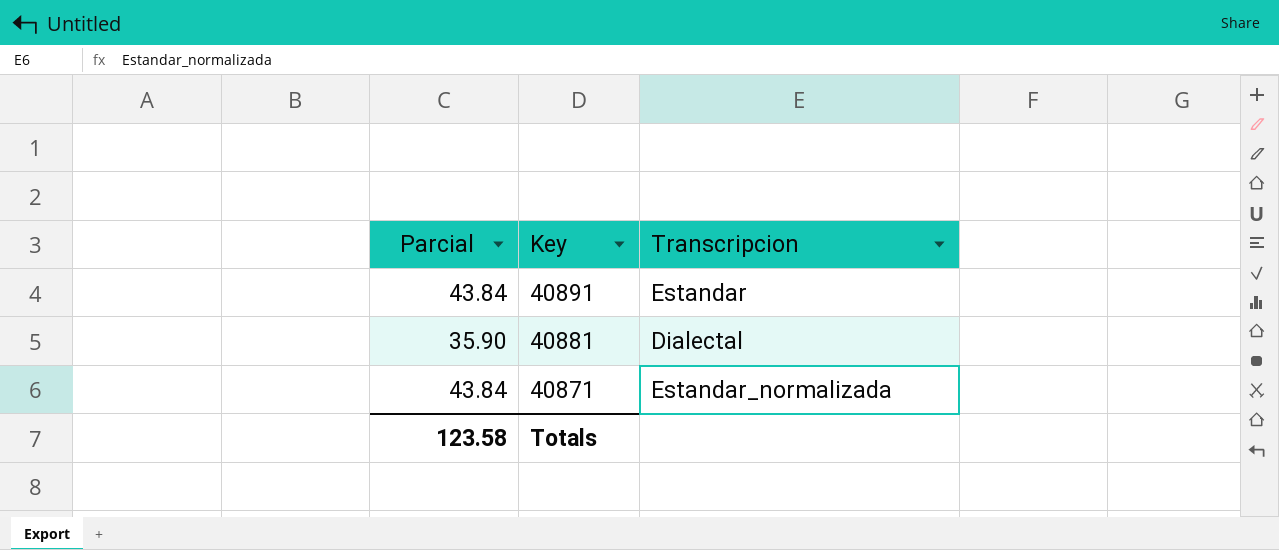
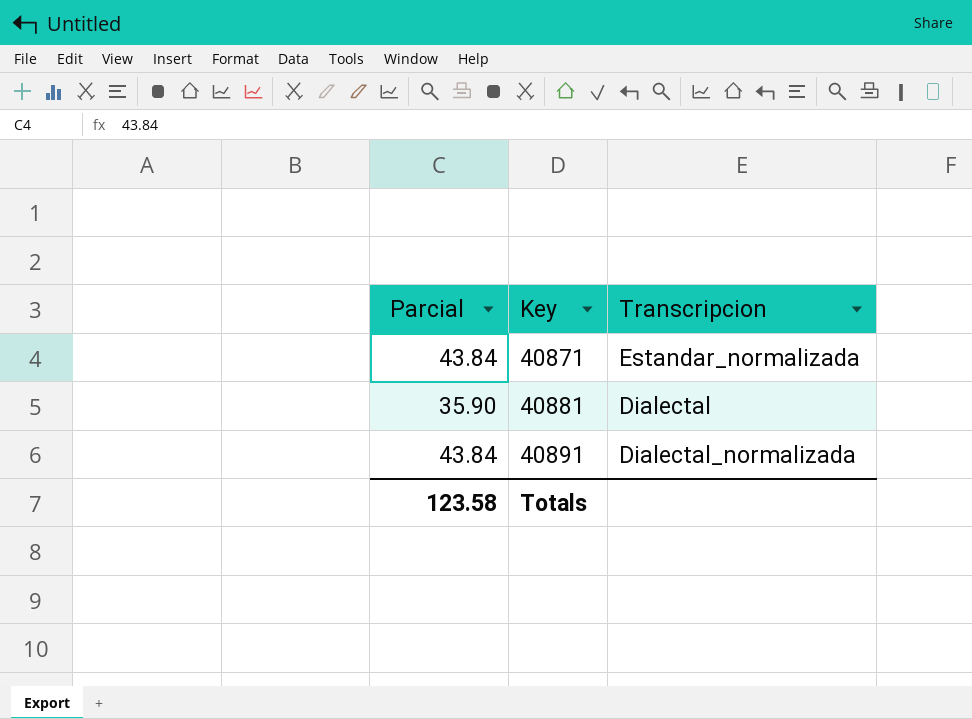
row order: Key descending -> Key ascending
40891 | Transcripcion: Estandar -> Dialectal_normalizada

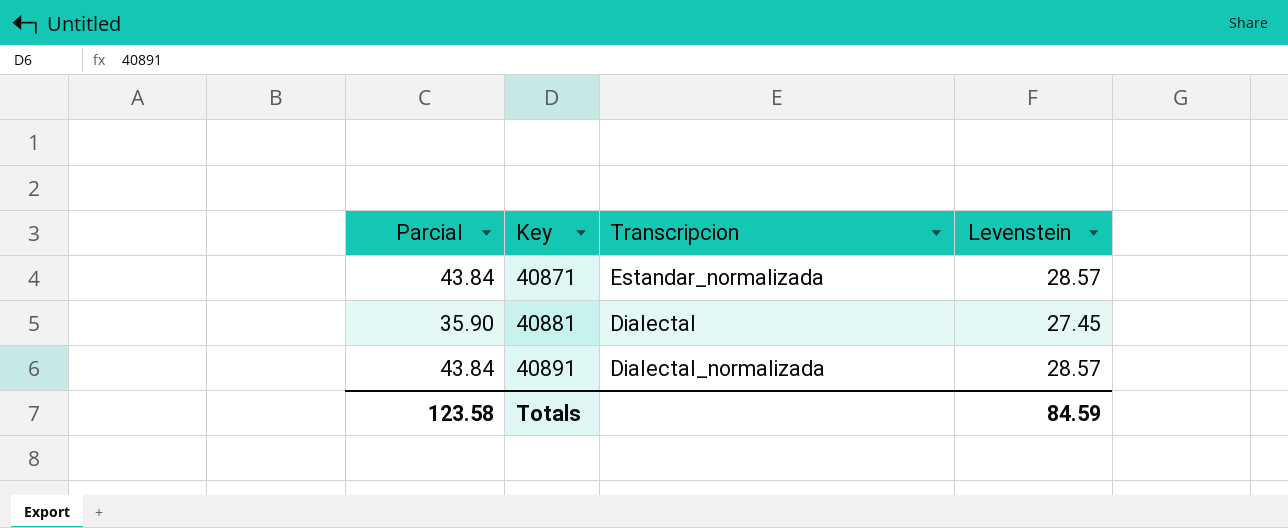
column Levenstein | position: none -> 4

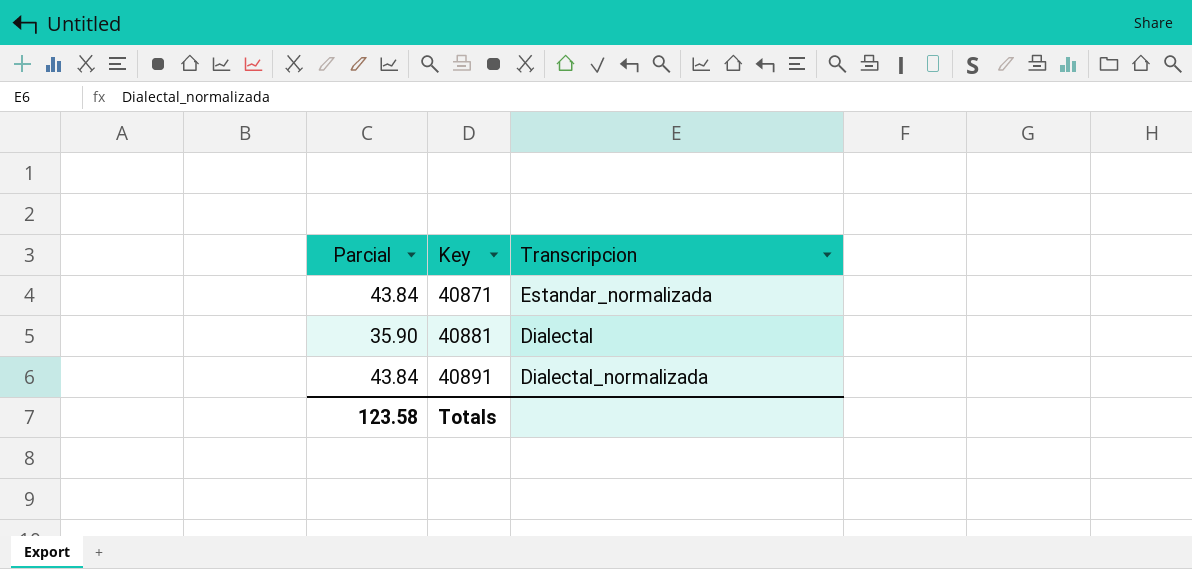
column Levenstein | position: 4 -> none

